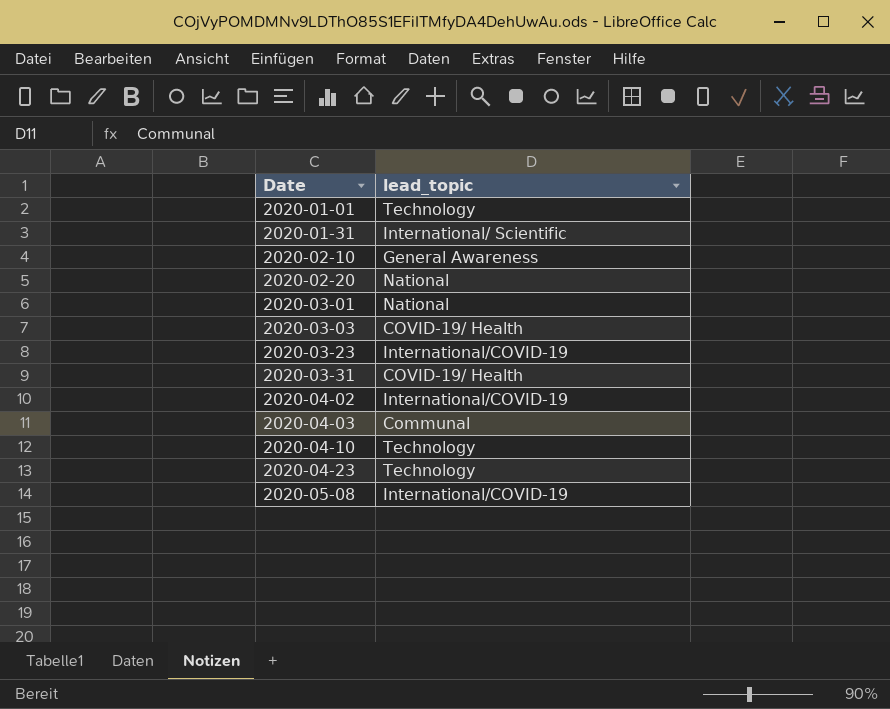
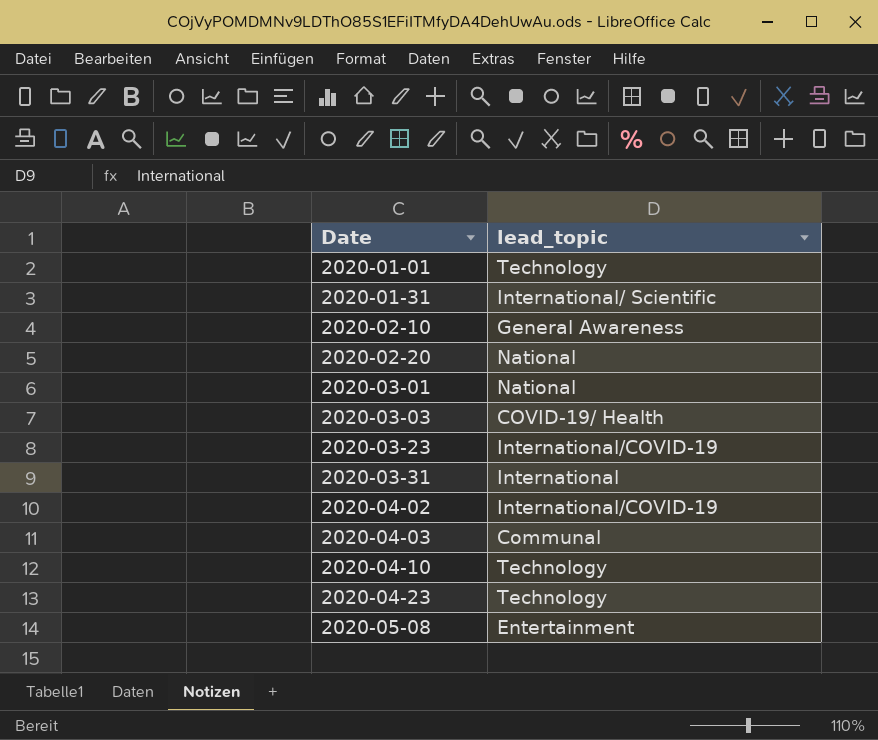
2020-03-31 | lead_topic: COVID-19/ Health -> International
2020-05-08 | lead_topic: International/COVID-19 -> Entertainment

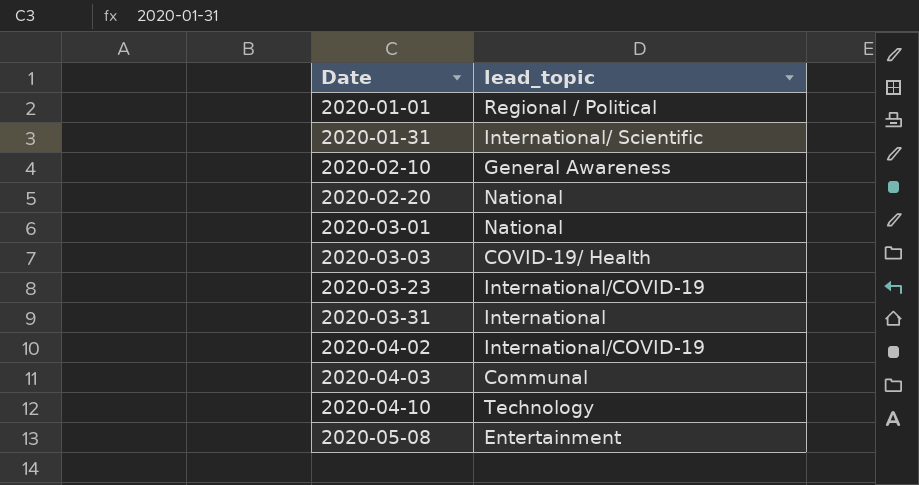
row 2020-04-23: Technology -> none
2020-01-01 | lead_topic: Technology -> Regional / Political

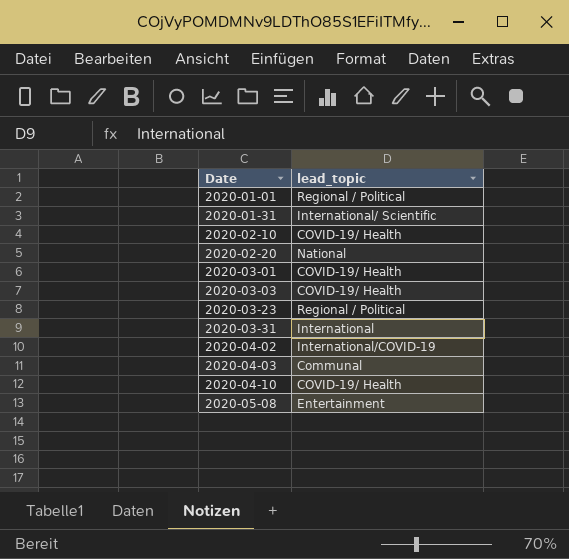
2020-02-10 | lead_topic: General Awareness -> COVID-19/ Health
2020-03-01 | lead_topic: National -> COVID-19/ Health
2020-03-23 | lead_topic: International/COVID-19 -> Regional / Political
2020-04-10 | lead_topic: Technology -> COVID-19/ Health

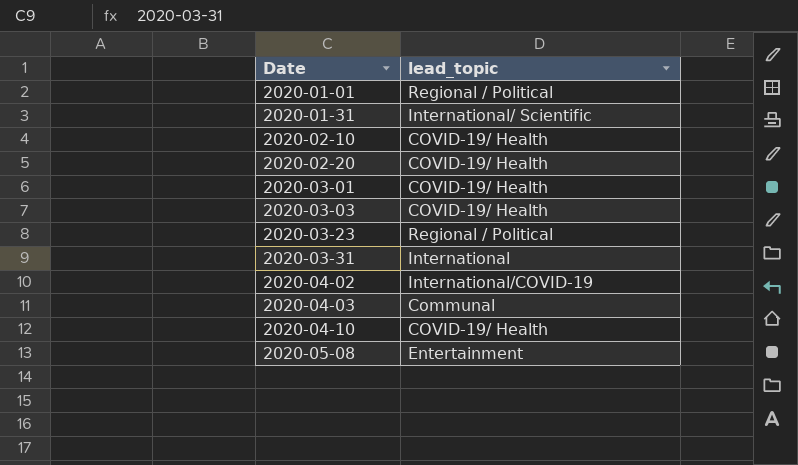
2020-02-20 | lead_topic: National -> COVID-19/ Health

